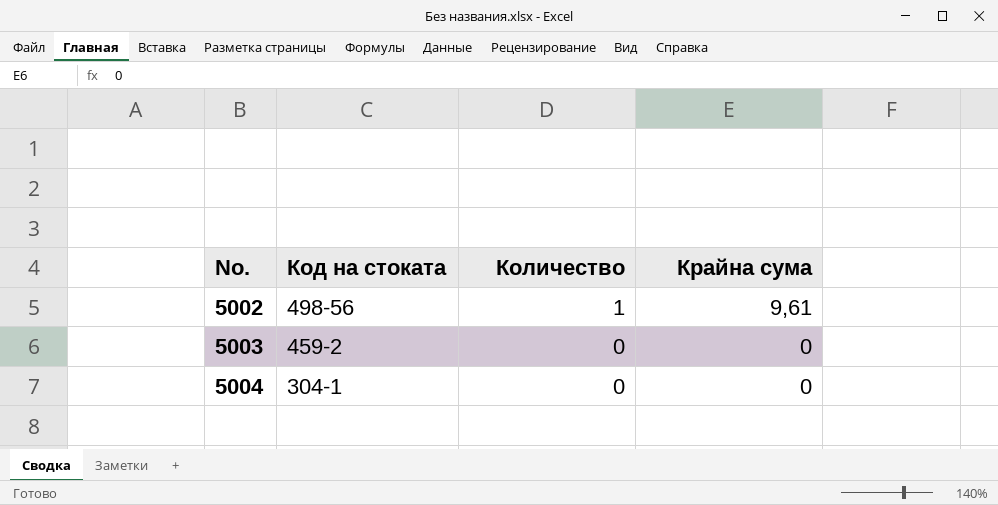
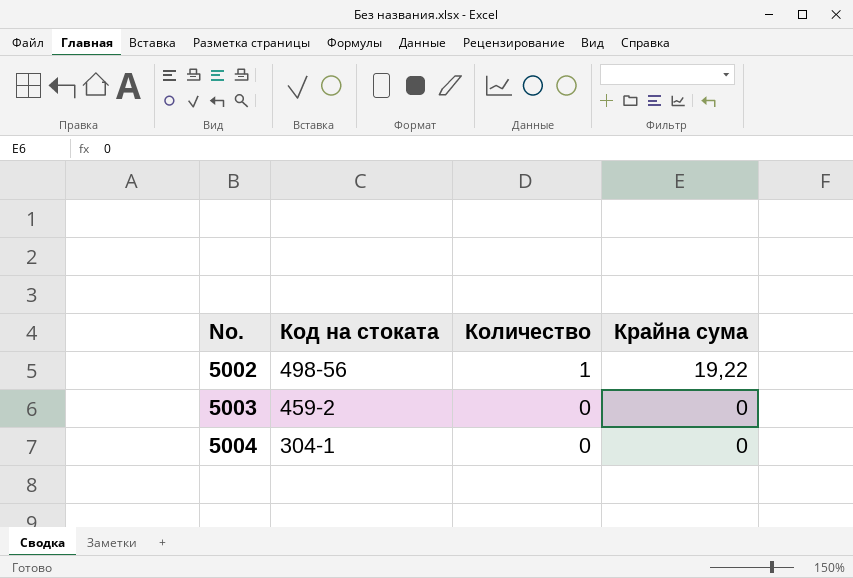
5002 | Крайна сума: 9,61 -> 19,22

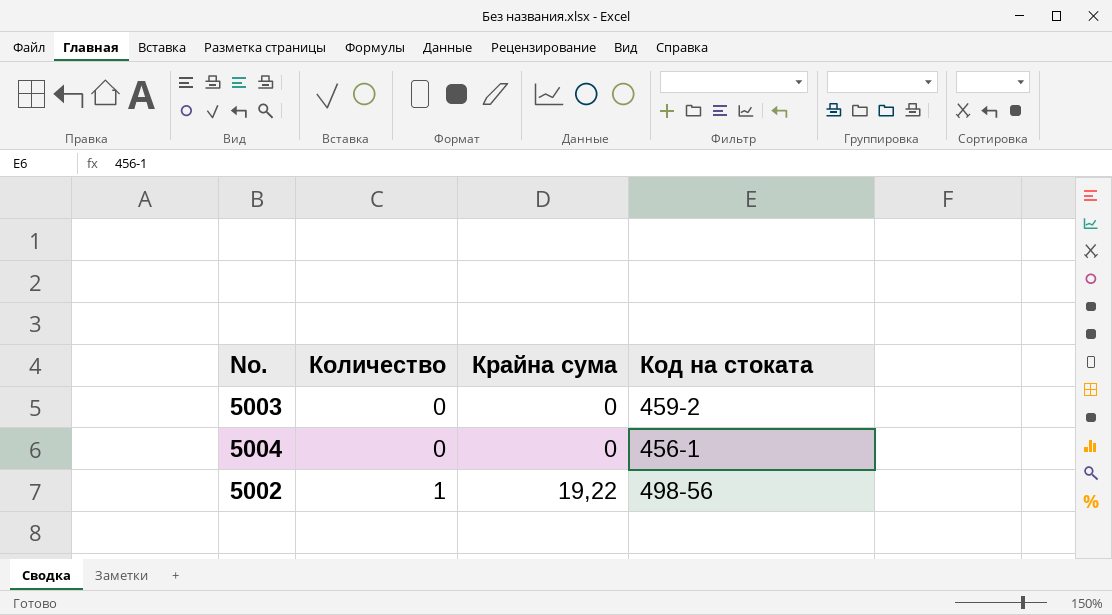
row order: No. ascending -> Количество ascending
column Код на стоката | position: 2 -> 4
5004 | Код на стоката: 304-1 -> 456-1

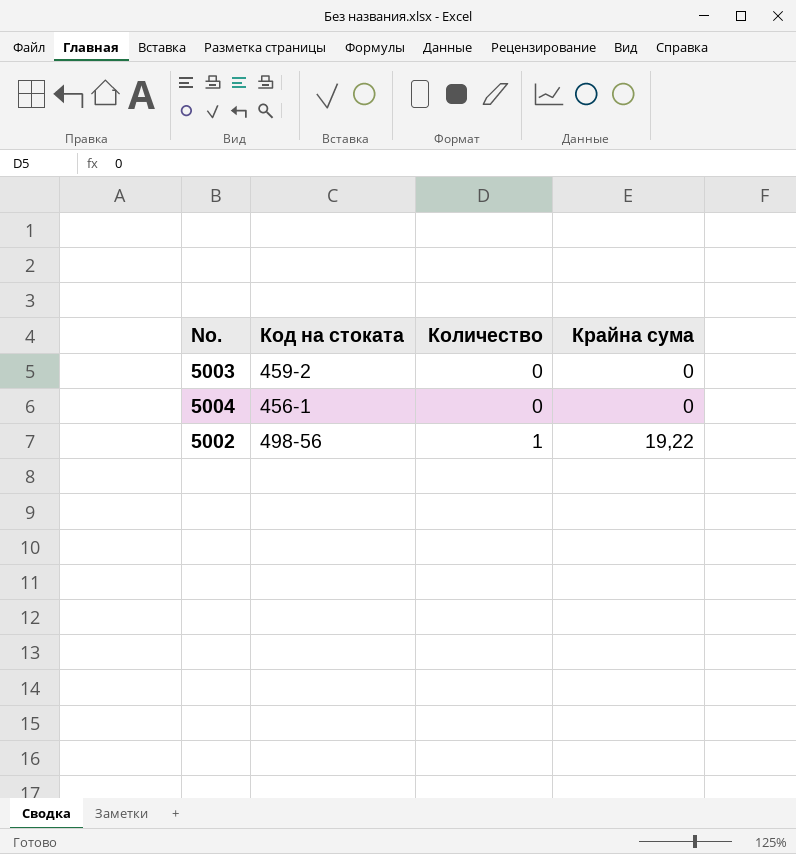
column Код на стоката | position: 4 -> 2

